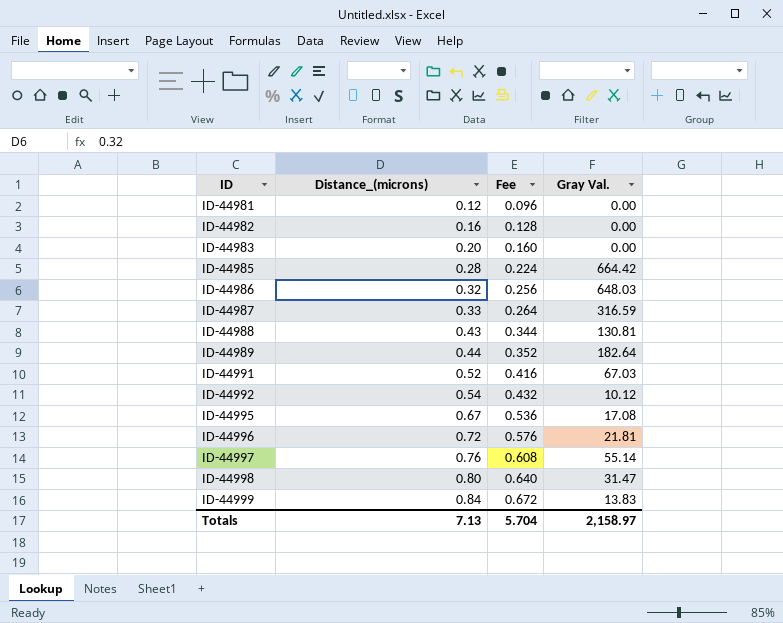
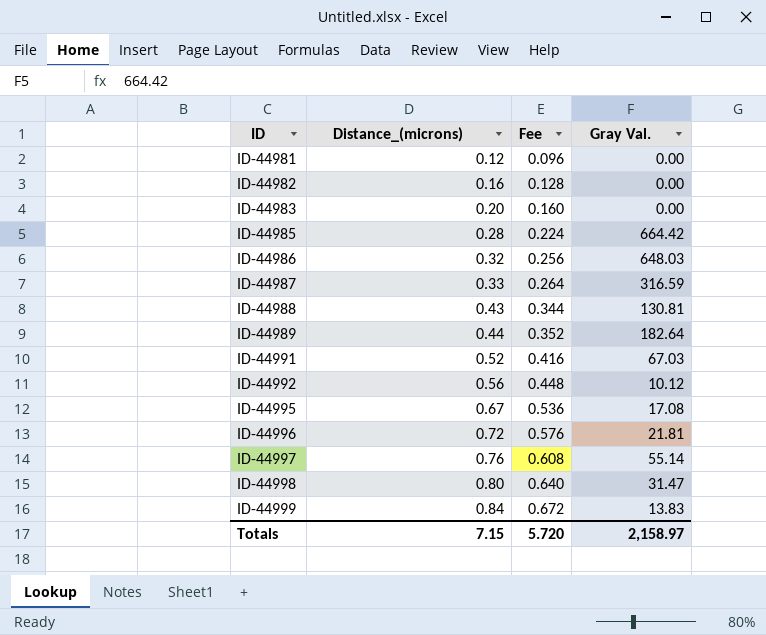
ID-44992 | Distance_(microns): 0.54 -> 0.56
ID-44992 | Fee: 0.432 -> 0.448
Totals | Distance_(microns): 7.13 -> 7.15
Totals | Fee: 5.704 -> 5.720

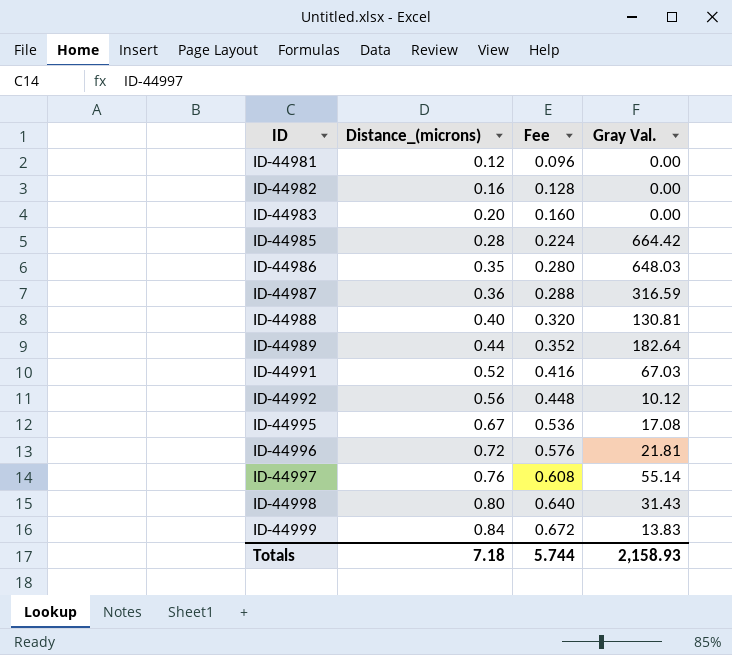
ID-44986 | Distance_(microns): 0.32 -> 0.35
ID-44986 | Fee: 0.256 -> 0.280
ID-44987 | Distance_(microns): 0.33 -> 0.36
ID-44987 | Fee: 0.264 -> 0.288
ID-44988 | Distance_(microns): 0.43 -> 0.40
ID-44988 | Fee: 0.344 -> 0.320
ID-44998 | Gray Val.: 31.47 -> 31.43
Totals | Distance_(microns): 7.15 -> 7.18
Totals | Fee: 5.720 -> 5.744
Totals | Gray Val.: 2,158.97 -> 2,158.93

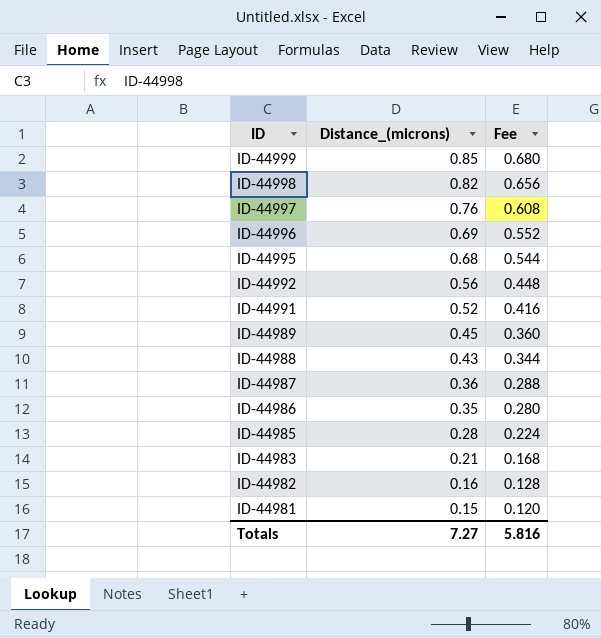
row order: ID ascending -> ID descending
column Gray Val. | position: 4 -> none
ID-44999 | Distance_(microns): 0.84 -> 0.85
ID-44999 | Fee: 0.672 -> 0.680
ID-44998 | Distance_(microns): 0.80 -> 0.82
ID-44998 | Fee: 0.640 -> 0.656
ID-44996 | Distance_(microns): 0.72 -> 0.69
ID-44996 | Fee: 0.576 -> 0.552
ID-44995 | Distance_(microns): 0.67 -> 0.68
ID-44995 | Fee: 0.536 -> 0.544
ID-44989 | Distance_(microns): 0.44 -> 0.45
ID-44989 | Fee: 0.352 -> 0.360
ID-44988 | Distance_(microns): 0.40 -> 0.43
ID-44988 | Fee: 0.320 -> 0.344
ID-44983 | Distance_(microns): 0.20 -> 0.21
ID-44983 | Fee: 0.160 -> 0.168
ID-44981 | Distance_(microns): 0.12 -> 0.15
ID-44981 | Fee: 0.096 -> 0.120
Totals | Distance_(microns): 7.18 -> 7.27
Totals | Fee: 5.744 -> 5.816

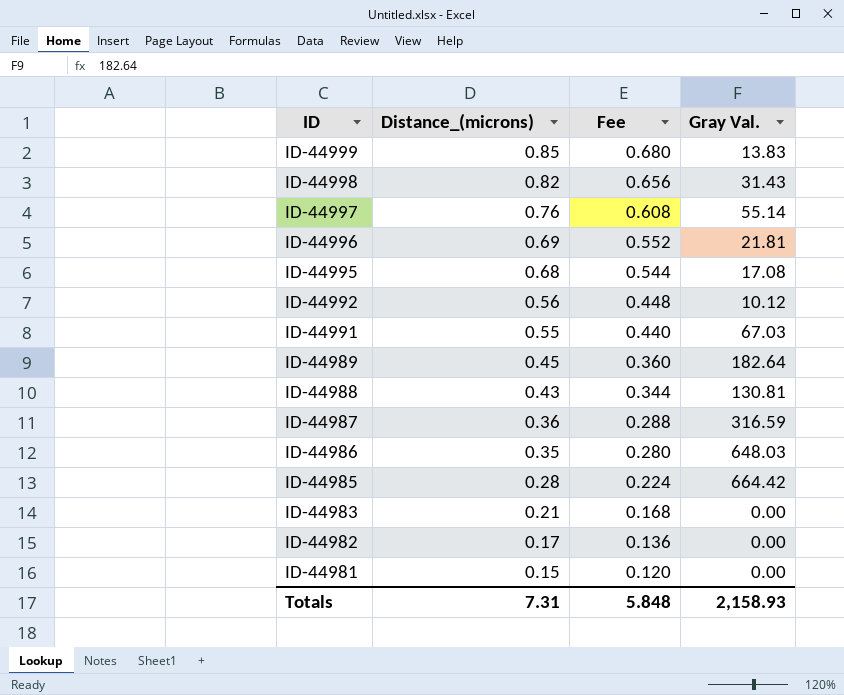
column Gray Val. | position: none -> 4
ID-44991 | Distance_(microns): 0.52 -> 0.55
ID-44991 | Fee: 0.416 -> 0.440
ID-44982 | Distance_(microns): 0.16 -> 0.17
ID-44982 | Fee: 0.128 -> 0.136
Totals | Distance_(microns): 7.27 -> 7.31
Totals | Fee: 5.816 -> 5.848

